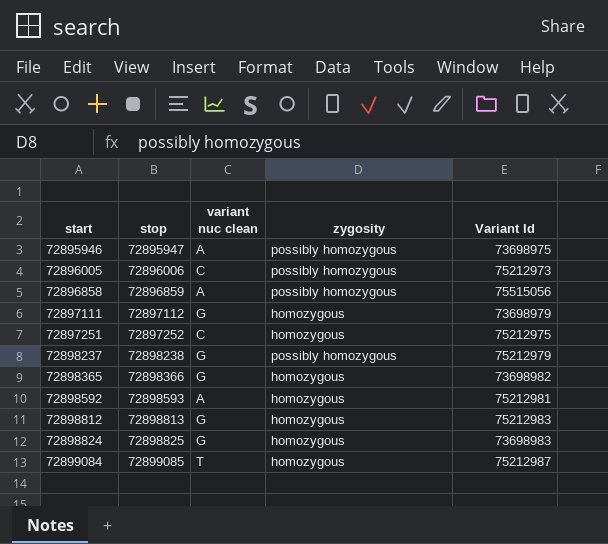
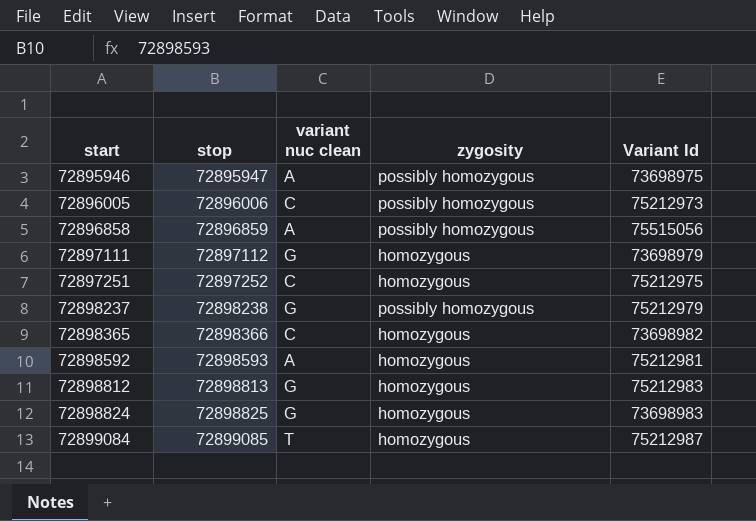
72898365 | variant nuc clean: G -> C

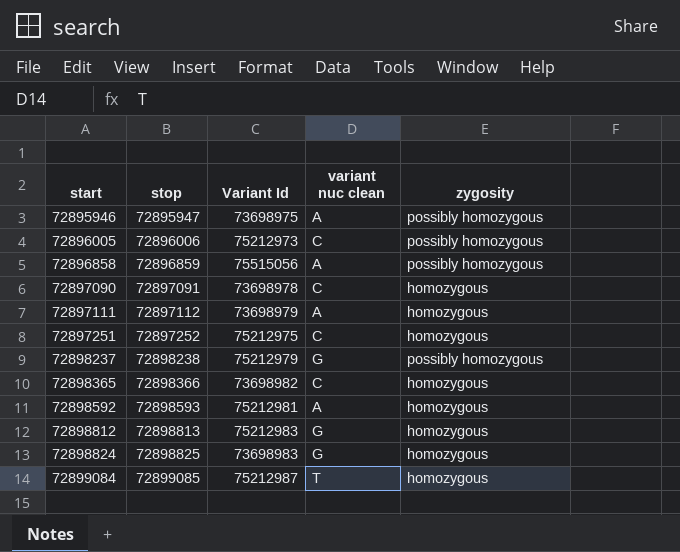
column Variant Id | position: 5 -> 3
row 72897090: none -> 72897091 | 73698978 | C | homozygous
72897111 | variant nuc clean: G -> A

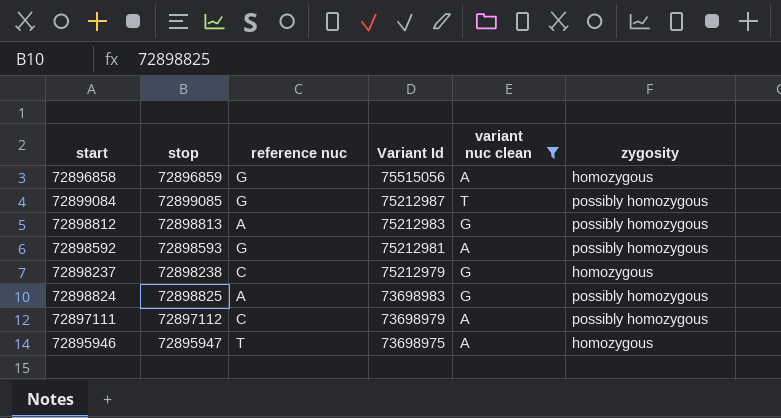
filter: none -> variant nuc clean != C
row order: start ascending -> Variant Id descending
column reference nuc | position: none -> 3
72896858 | zygosity: possibly homozygous -> homozygous
72899084 | zygosity: homozygous -> possibly homozygous
72898812 | zygosity: homozygous -> possibly homozygous
72898592 | zygosity: homozygous -> possibly homozygous
72898237 | zygosity: possibly homozygous -> homozygous
72898824 | zygosity: homozygous -> possibly homozygous
72897111 | zygosity: homozygous -> possibly homozygous
72895946 | zygosity: possibly homozygous -> homozygous

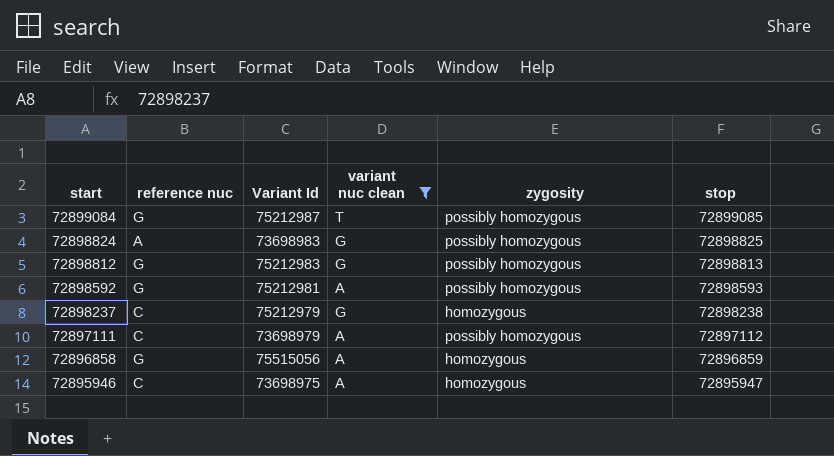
row order: Variant Id descending -> start descending
column stop | position: 2 -> 6
72898812 | reference nuc: A -> G
72895946 | reference nuc: T -> C

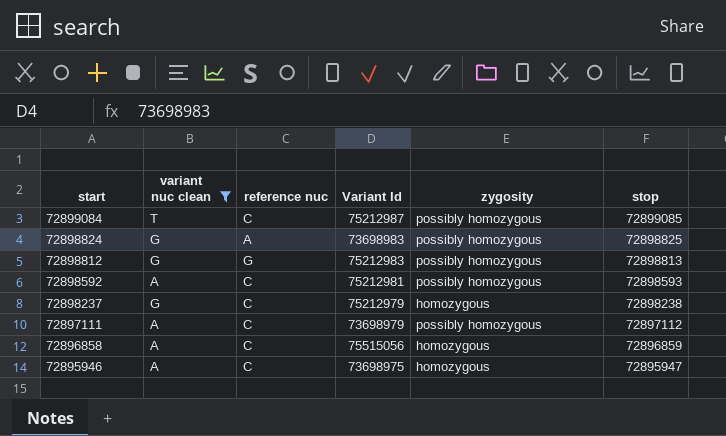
column variant nuc clean | position: 4 -> 2
72899084 | reference nuc: G -> C
72898592 | reference nuc: G -> C
72896858 | reference nuc: G -> C

